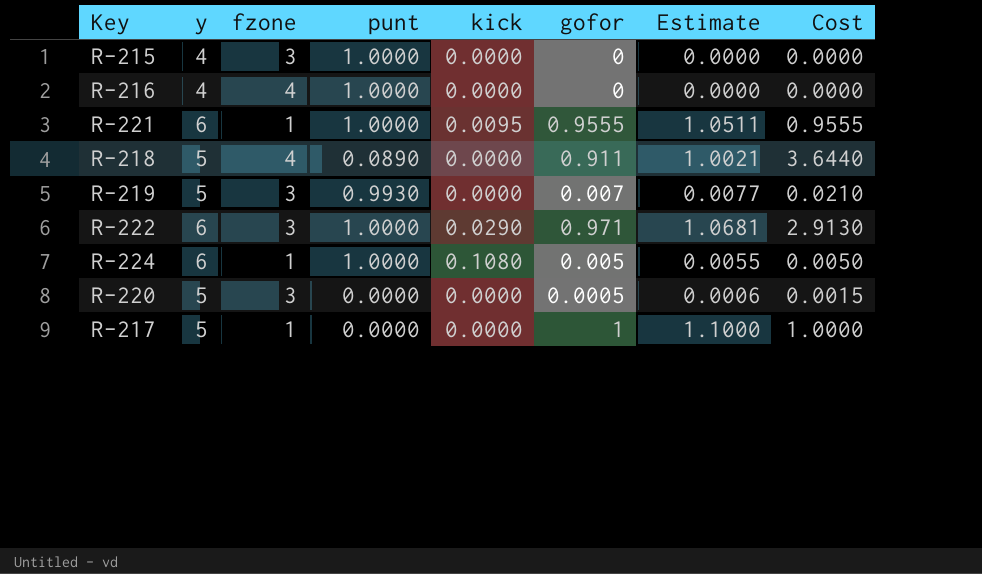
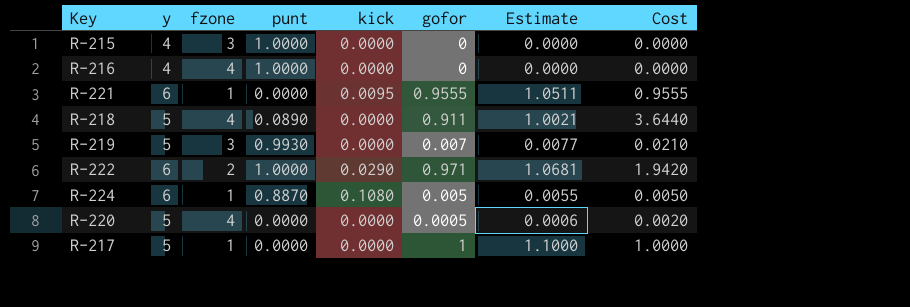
R-221 | punt: 1.0000 -> 0.0000
R-222 | fzone: 3 -> 2
R-222 | Cost: 2.9130 -> 1.9420
R-224 | punt: 1.0000 -> 0.8870
R-220 | fzone: 3 -> 4
R-220 | Cost: 0.0015 -> 0.0020

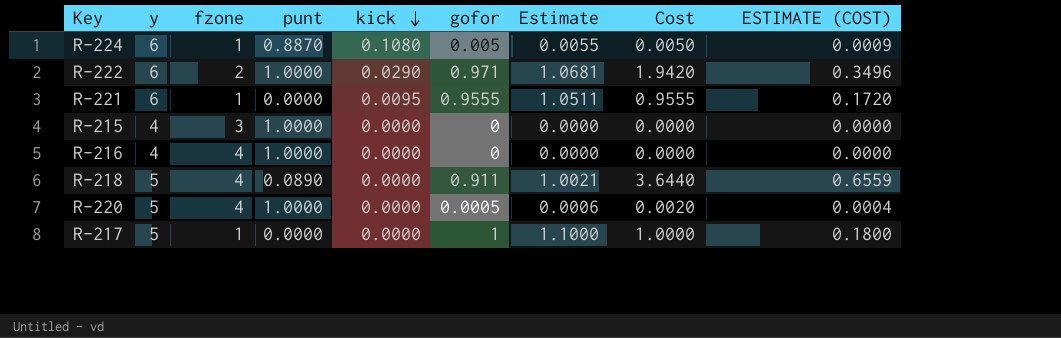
row order: none -> kick descending
column ESTIMATE (COST) | formula: none -> [Cost] * 0.18
row R-219: 5 | 3 | 0.9930 | 0.0000 | 0.007 | 0.0077 | 0.0210 -> none
R-220 | punt: 0.0000 -> 1.0000

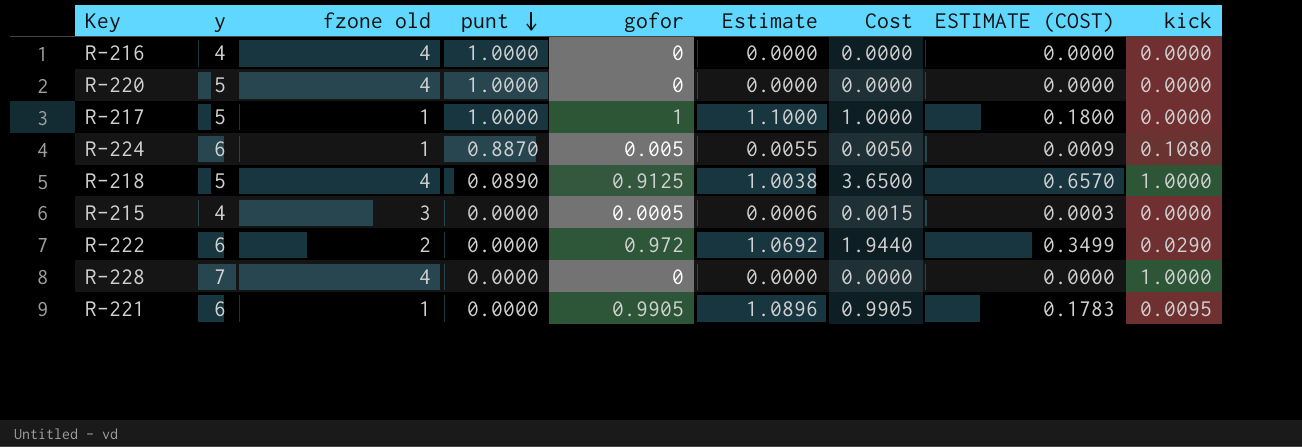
row order: kick descending -> punt descending
column name: fzone -> fzone old
column kick | position: 5 -> 9
R-220 | gofor: 0.0005 -> 0
R-220 | Estimate: 0.0006 -> 0.0000
R-220 | Cost: 0.0020 -> 0.0000
R-220 | ESTIMATE (COST): 0.0004 -> 0.0000
R-217 | punt: 0.0000 -> 1.0000
R-218 | gofor: 0.911 -> 0.9125
R-218 | Estimate: 1.0021 -> 1.0038
R-218 | Cost: 3.6440 -> 3.6500
R-218 | ESTIMATE (COST): 0.6559 -> 0.6570
R-218 | kick: 0.0000 -> 1.0000
R-215 | punt: 1.0000 -> 0.0000
R-215 | gofor: 0 -> 0.0005
R-215 | Estimate: 0.0000 -> 0.0006
R-215 | Cost: 0.0000 -> 0.0015
R-215 | ESTIMATE (COST): 0.0000 -> 0.0003
R-222 | punt: 1.0000 -> 0.0000
R-222 | gofor: 0.971 -> 0.972
R-222 | Estimate: 1.0681 -> 1.0692
R-222 | Cost: 1.9420 -> 1.9440
R-222 | ESTIMATE (COST): 0.3496 -> 0.3499
row R-228: none -> 7 | 4 | 0.0000 | 0 | 0.0000 | 0.0000 | 0.0000 | 1.0000
R-221 | gofor: 0.9555 -> 0.9905
R-221 | Estimate: 1.0511 -> 1.0896
R-221 | Cost: 0.9555 -> 0.9905
R-221 | ESTIMATE (COST): 0.1720 -> 0.1783

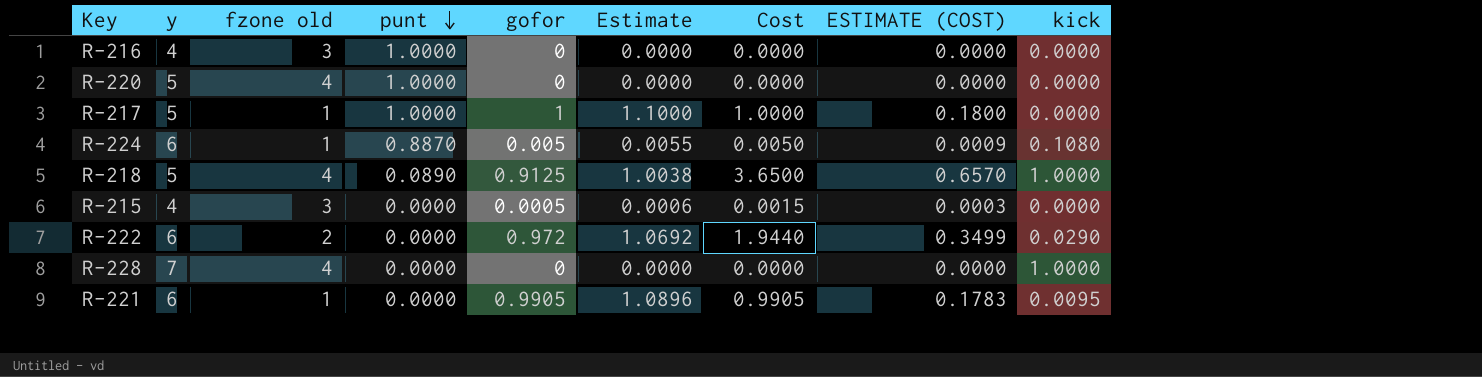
R-216 | fzone old: 4 -> 3

